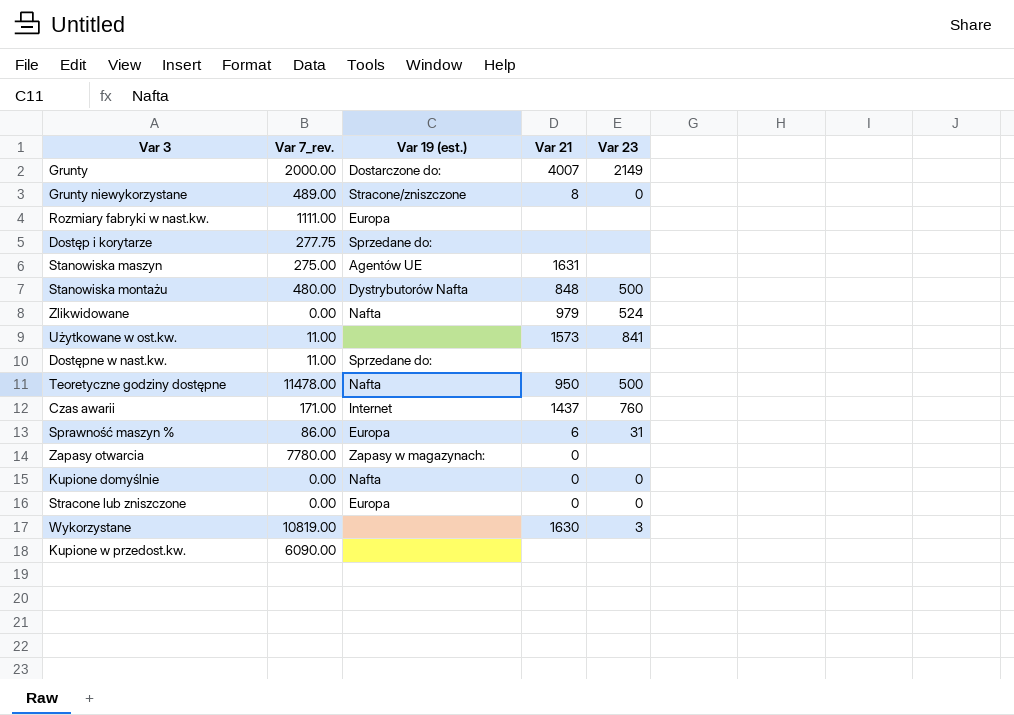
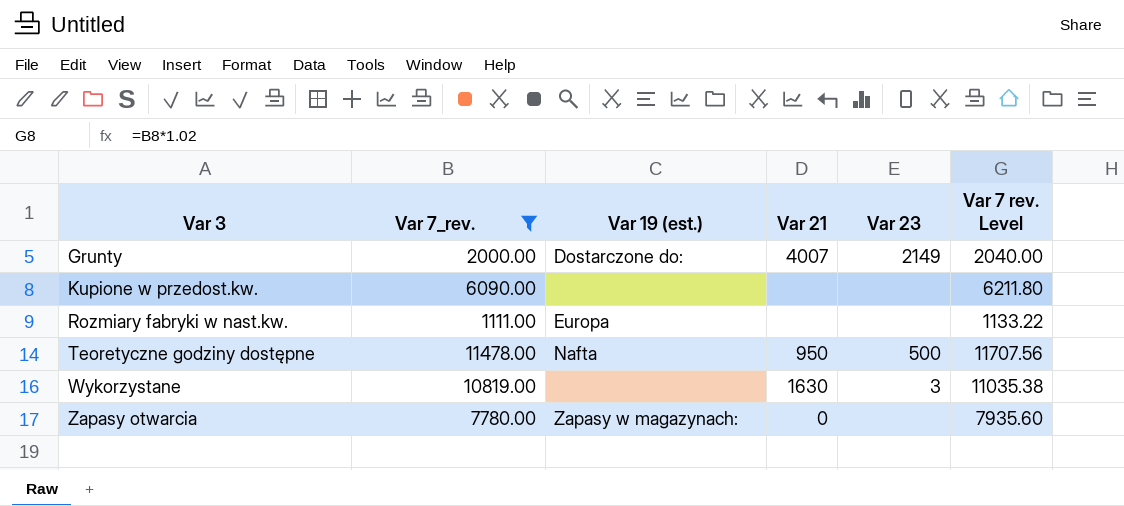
filter: none -> Var 7_rev. >= 1111.00
row order: none -> Var 3 ascending
column Var 7 rev. Level | formula: none -> [Var 7_rev.] * 1.02

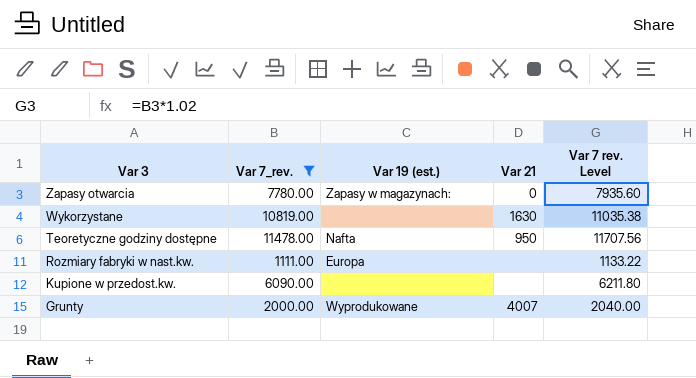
row order: Var 3 ascending -> Var 3 descending
column Var 23 | position: 5 -> none
Grunty | Var 19 (est.): Dostarczone do: -> Wyprodukowane

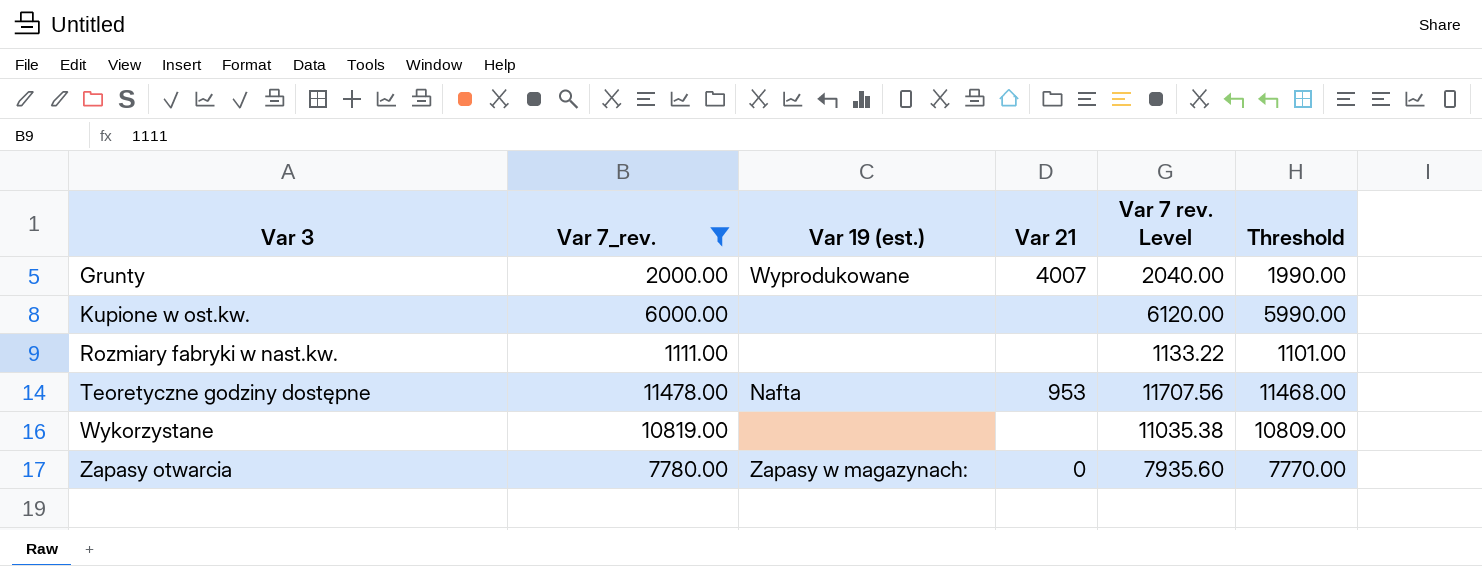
row order: Var 3 descending -> Var 3 ascending
column Threshold | formula: none -> [Var 7_rev.] - 10
row Kupione w przedost.kw.: 6090.00 | none | none | 6211.80 -> none
row Kupione w ost.kw.: none -> 6000.00 | none | none | 6120.00 | 5990.00
Rozmiary fabryki w nast.kw. | Var 19 (est.): Europa -> none
Teoretyczne godziny dostępne | Var 21: 950 -> 953
Wykorzystane | Var 21: 1630 -> none

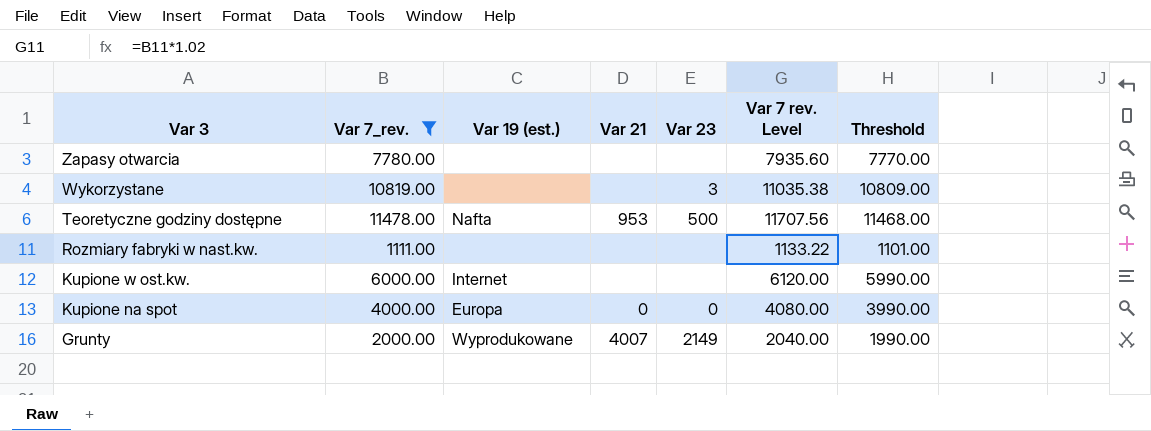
row order: Var 3 ascending -> Var 3 descending
column Var 23 | position: none -> 5
Zapasy otwarcia | Var 19 (est.): Zapasy w magazynach: -> none
Zapasy otwarcia | Var 21: 0 -> none
Kupione w ost.kw. | Var 19 (est.): none -> Internet
row Kupione na spot: none -> 4000.00 | Europa | 0 | 0 | 4080.00 | 3990.00

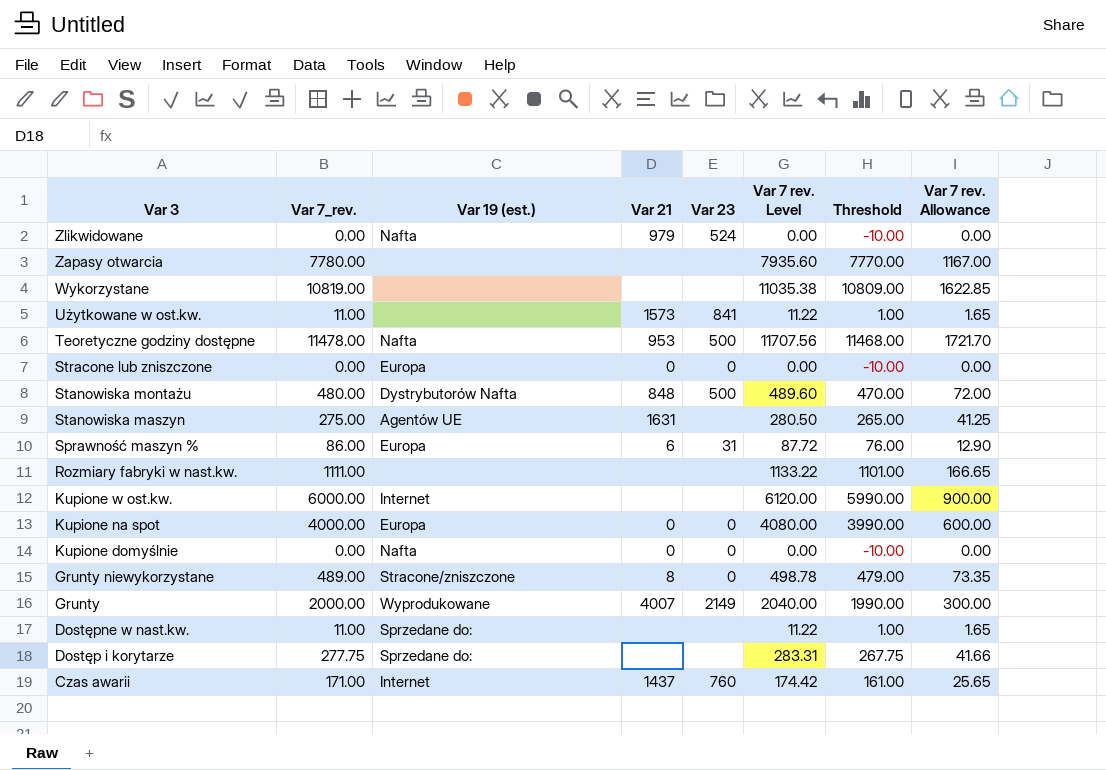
filter: Var 7_rev. >= 1111.00 -> none
column Var 7 rev. Allowance | formula: none -> [Var 7_rev.] * 0.15
Wykorzystane | Var 23: 3 -> none

